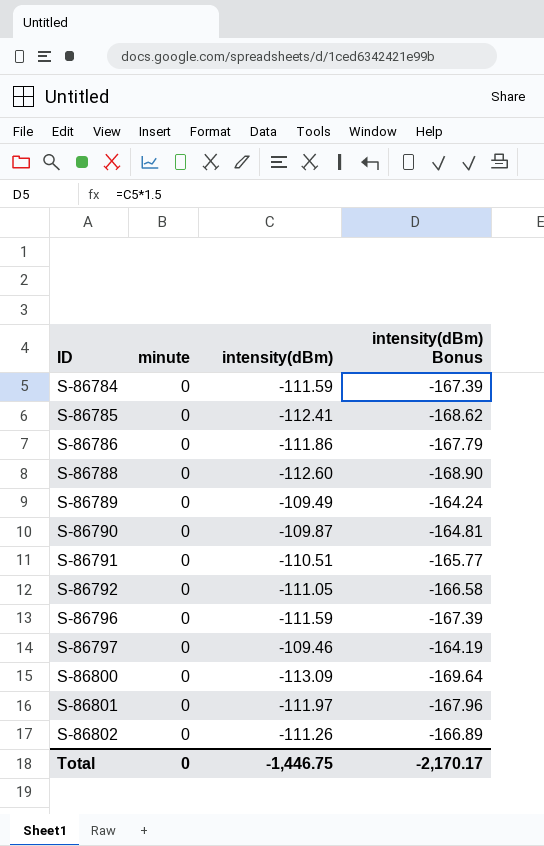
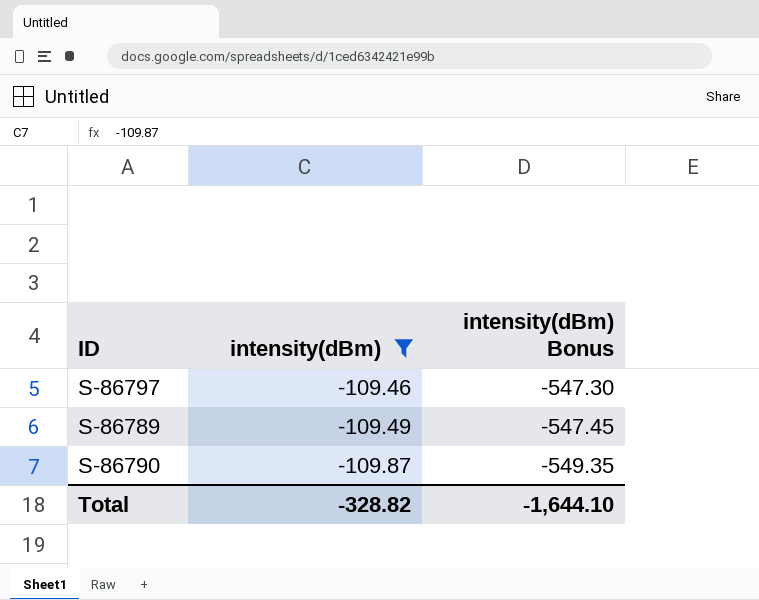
filter: none -> intensity(dBm) >= -109.87
row order: ID ascending -> intensity(dBm) descending
column minute | position: 2 -> none
column intensity(dBm) Bonus | formula: [intensity(dBm)] * 1.5 -> [intensity(dBm)] * 5
Total | intensity(dBm): -1,446.75 -> -328.82
Total | intensity(dBm) Bonus: -2,170.17 -> -1,644.10

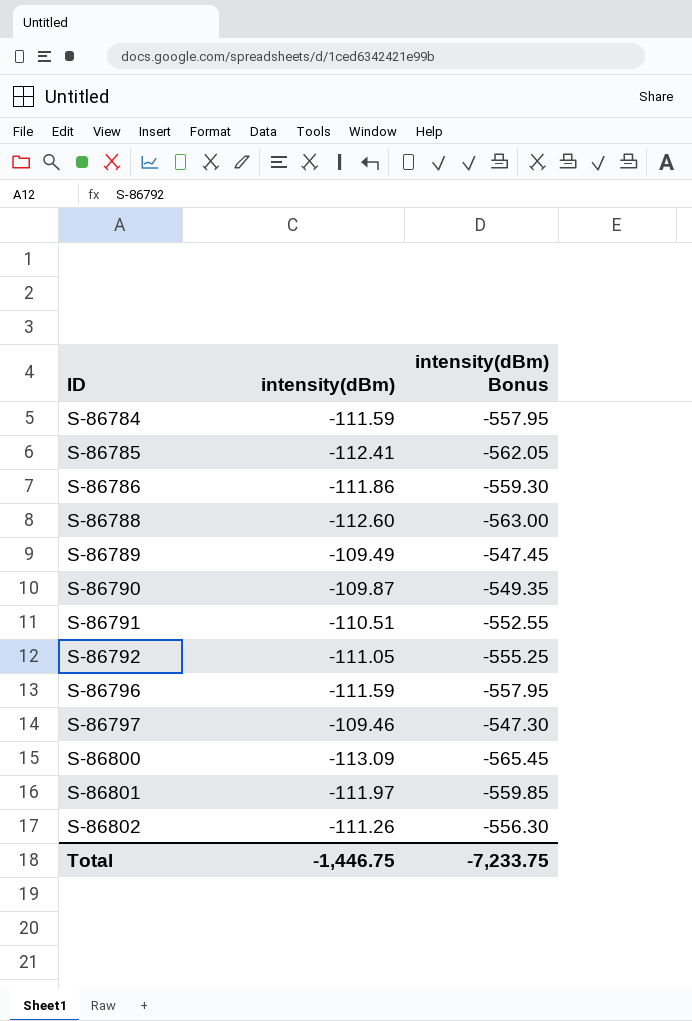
filter: intensity(dBm) >= -109.87 -> none
row order: intensity(dBm) descending -> ID ascending
Total | intensity(dBm): -328.82 -> -1,446.75
Total | intensity(dBm) Bonus: -1,644.10 -> -7,233.75

